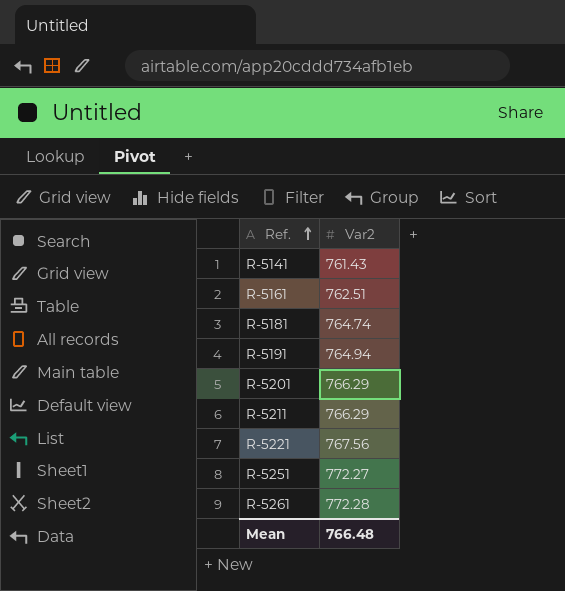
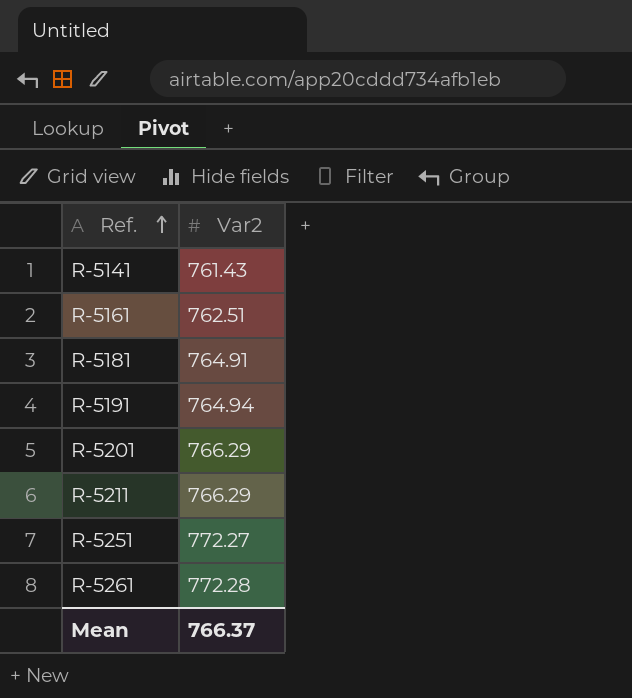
row R-5221: 767.56 -> none
R-5181 | Var2: 764.74 -> 764.91
Mean | Var2: 766.48 -> 766.37

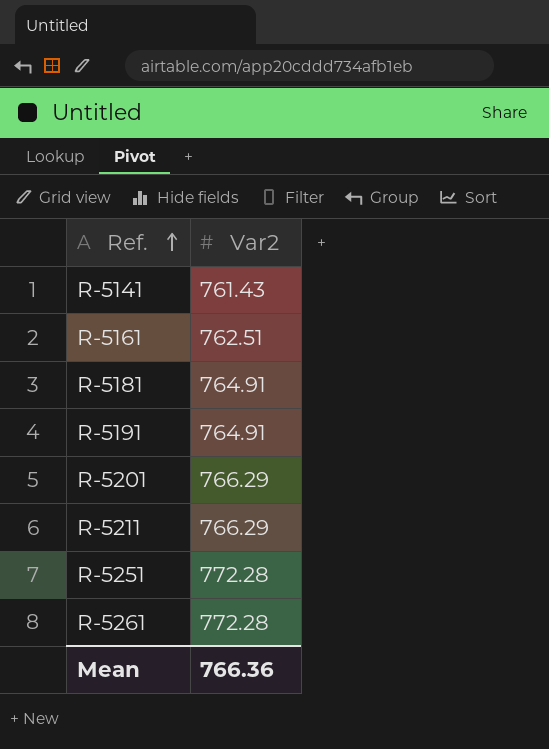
R-5191 | Var2: 764.94 -> 764.91
R-5251 | Var2: 772.27 -> 772.28
Mean | Var2: 766.37 -> 766.36

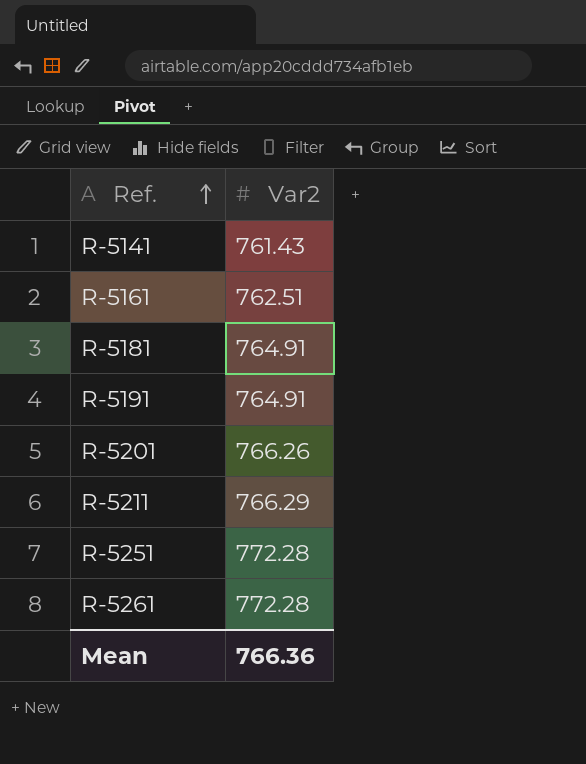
R-5201 | Var2: 766.29 -> 766.26

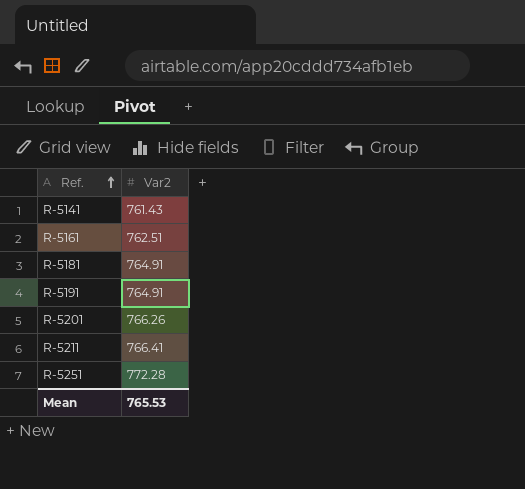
row R-5261: 772.28 -> none
R-5211 | Var2: 766.29 -> 766.41
Mean | Var2: 766.36 -> 765.53

